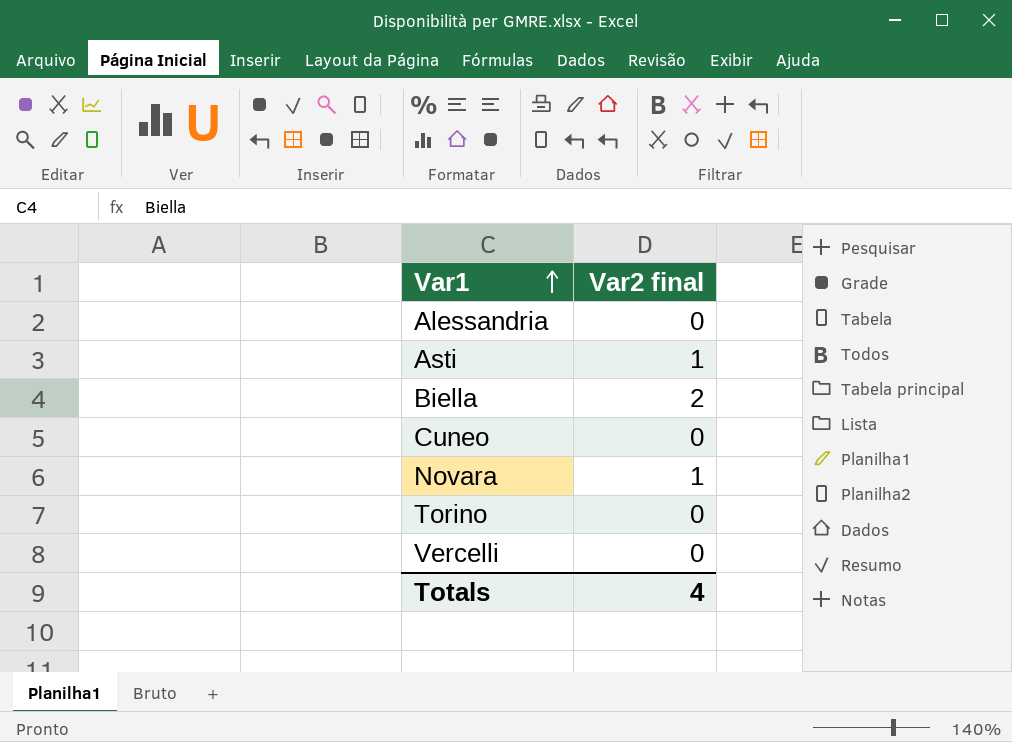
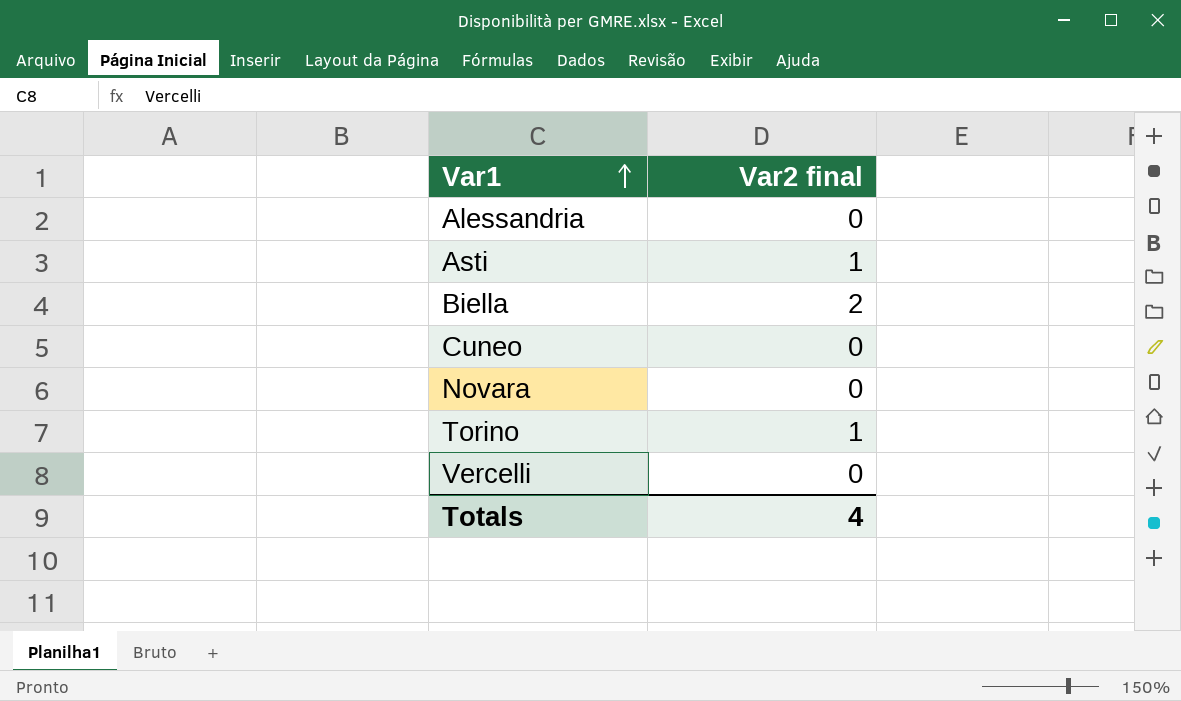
Novara | Var2 final: 1 -> 0
Torino | Var2 final: 0 -> 1

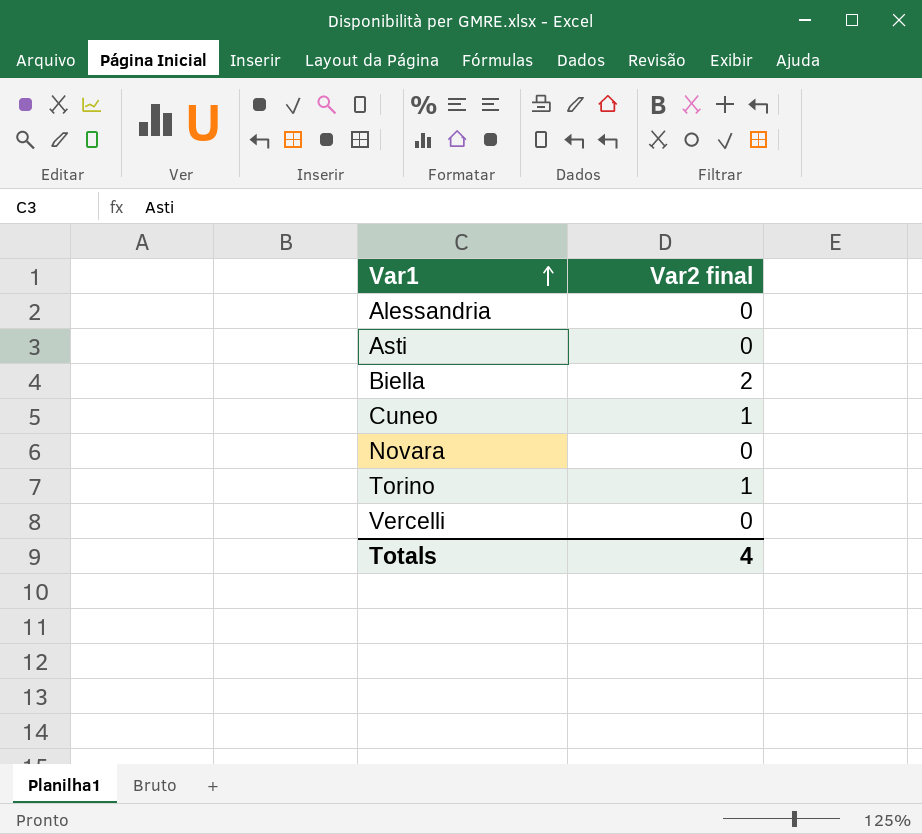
Asti | Var2 final: 1 -> 0
Cuneo | Var2 final: 0 -> 1

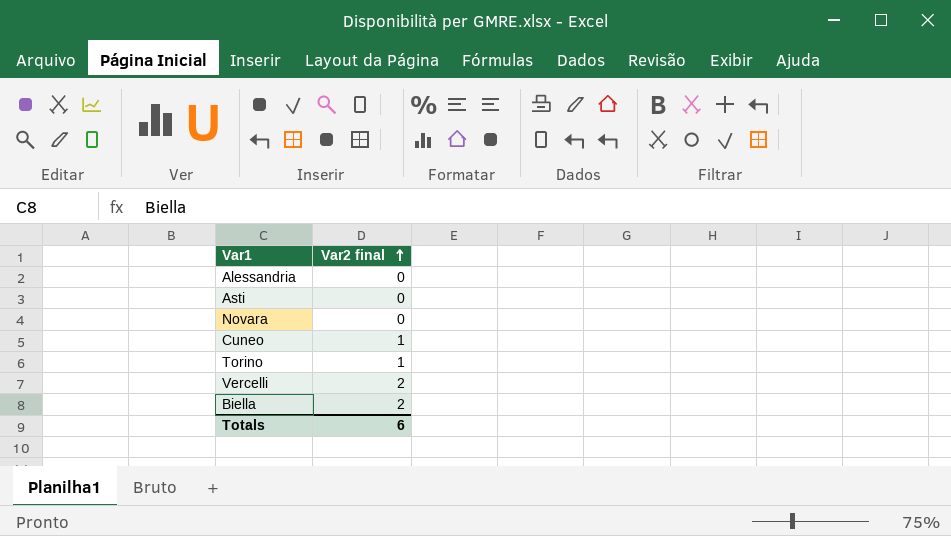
row order: Var1 ascending -> Var2 final ascending
Vercelli | Var2 final: 0 -> 2
Totals | Var2 final: 4 -> 6

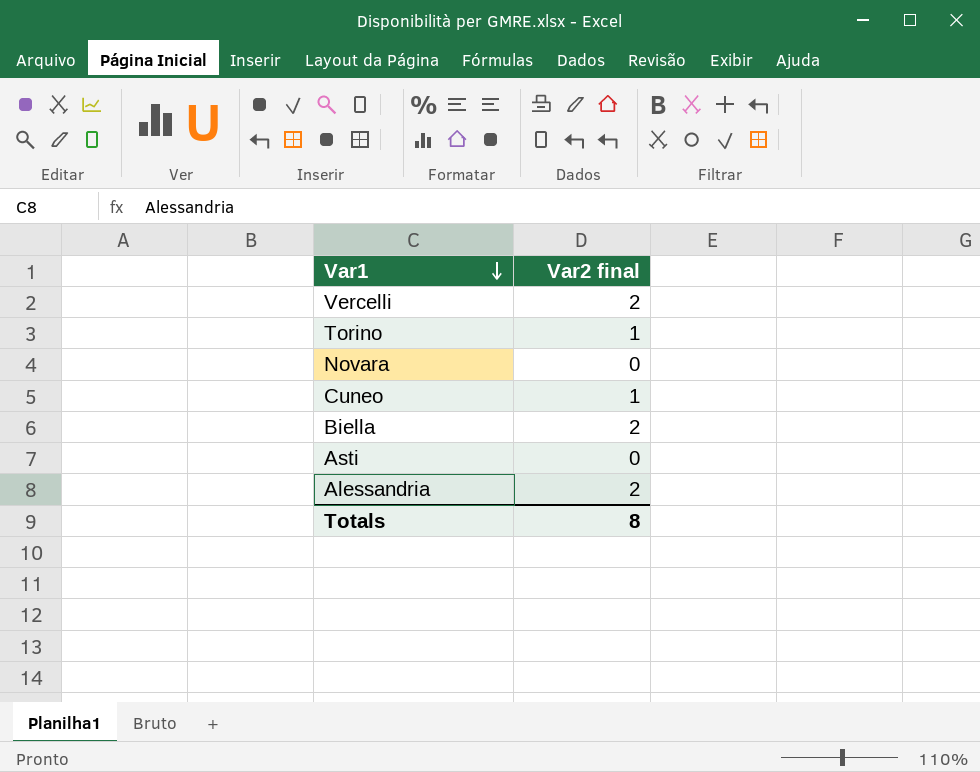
row order: Var2 final ascending -> Var1 descending
Alessandria | Var2 final: 0 -> 2
Totals | Var2 final: 6 -> 8

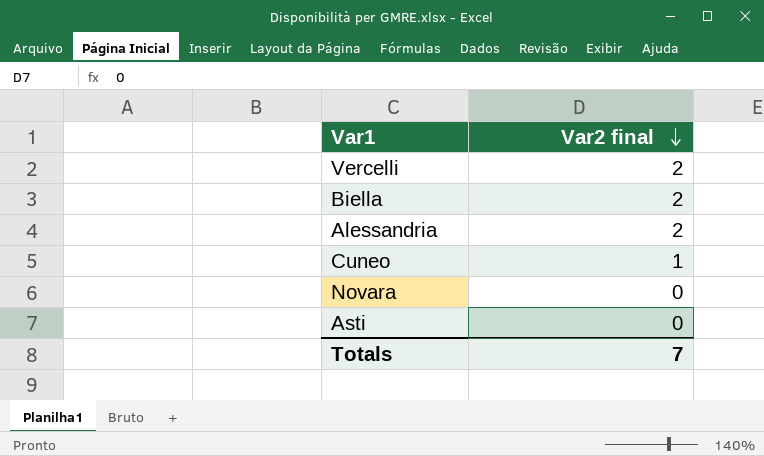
row order: Var1 descending -> Var2 final descending
row Torino: 1 -> none
Totals | Var2 final: 8 -> 7

